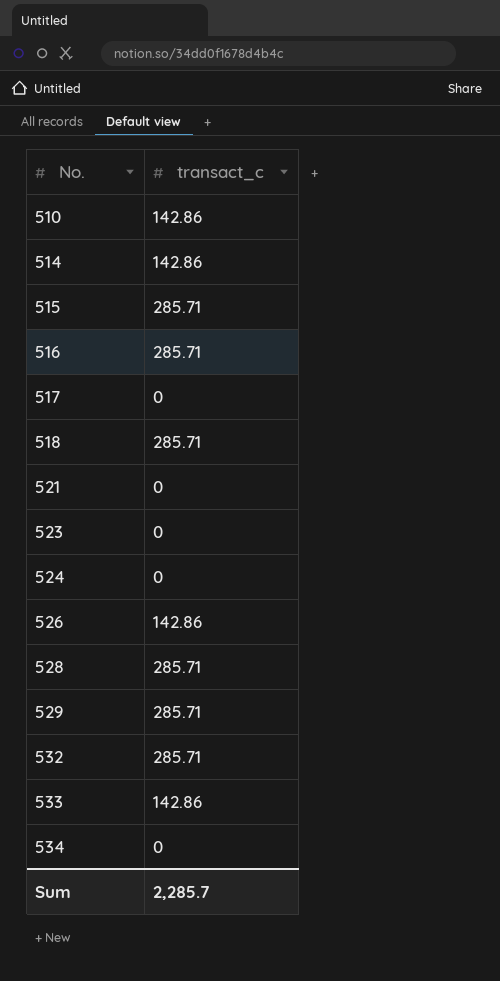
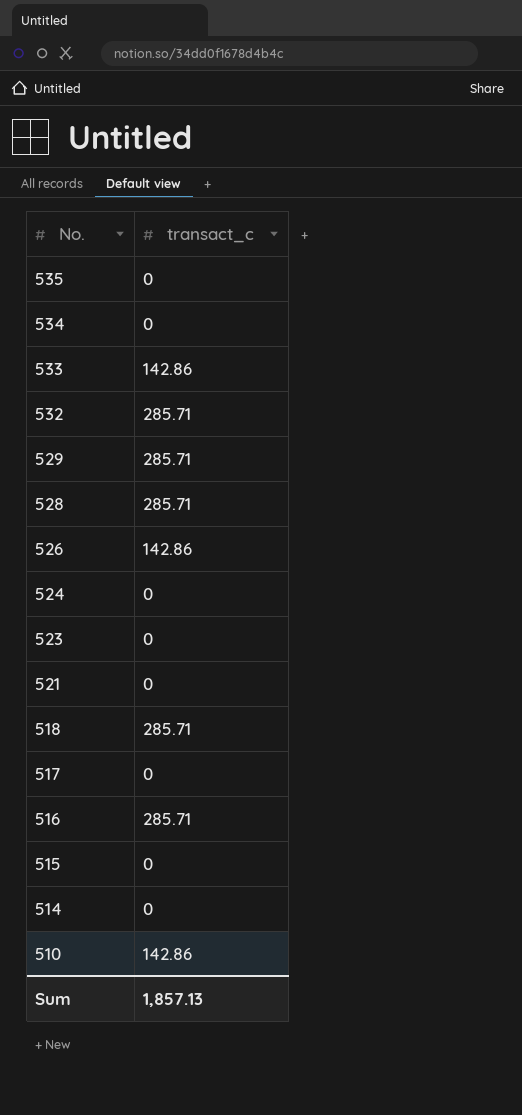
row order: No. ascending -> No. descending
row 535: none -> 0
515 | transact_c: 285.71 -> 0
514 | transact_c: 142.86 -> 0
Sum | transact_c: 2,285.7 -> 1,857.13

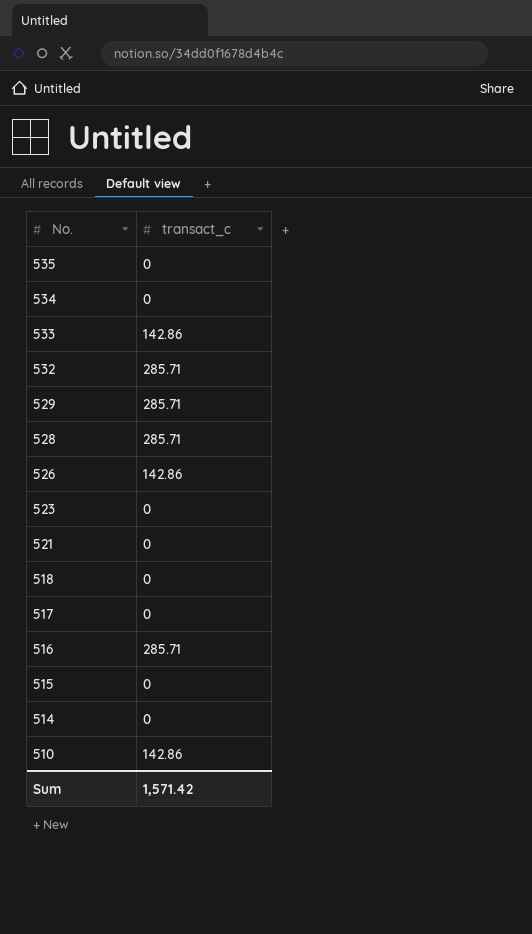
row 524: 0 -> none
518 | transact_c: 285.71 -> 0
Sum | transact_c: 1,857.13 -> 1,571.42

